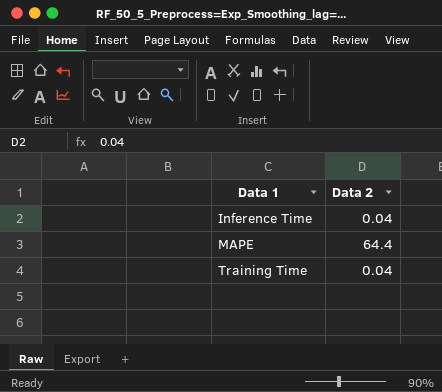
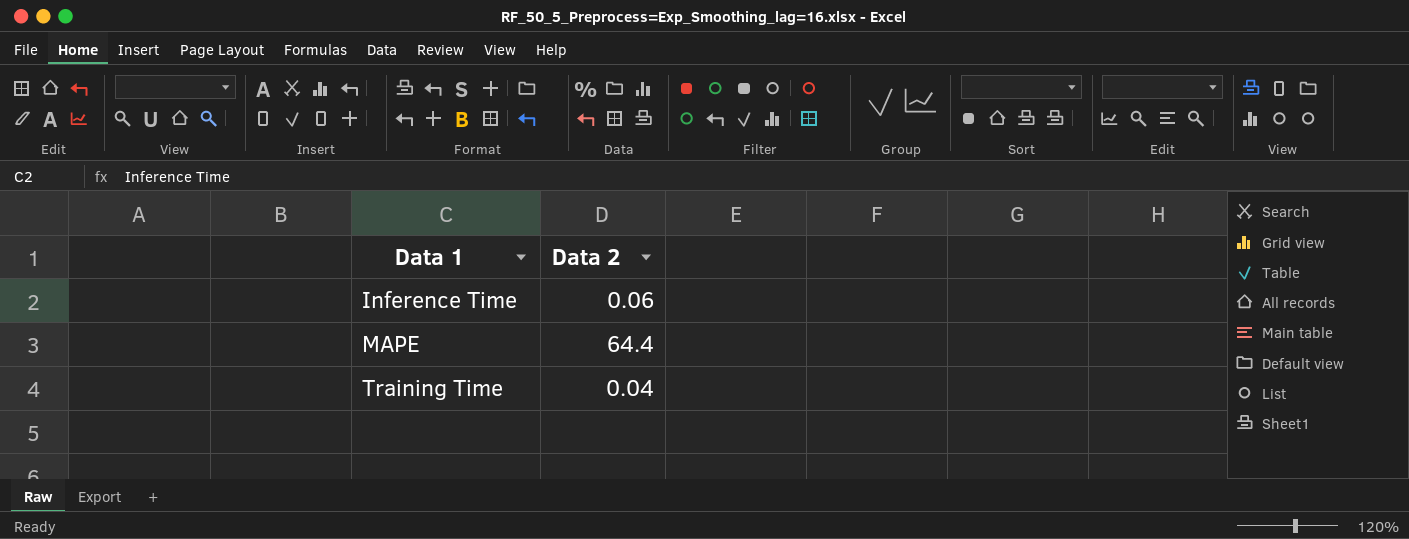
Inference Time | Data 2: 0.04 -> 0.06

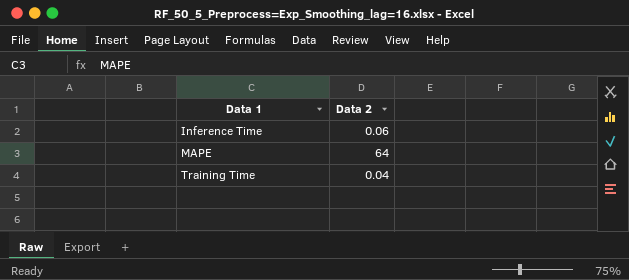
MAPE | Data 2: 64.4 -> 64

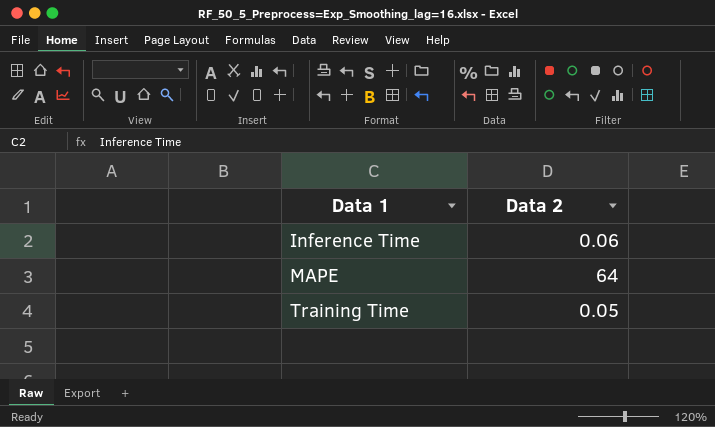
Training Time | Data 2: 0.04 -> 0.05

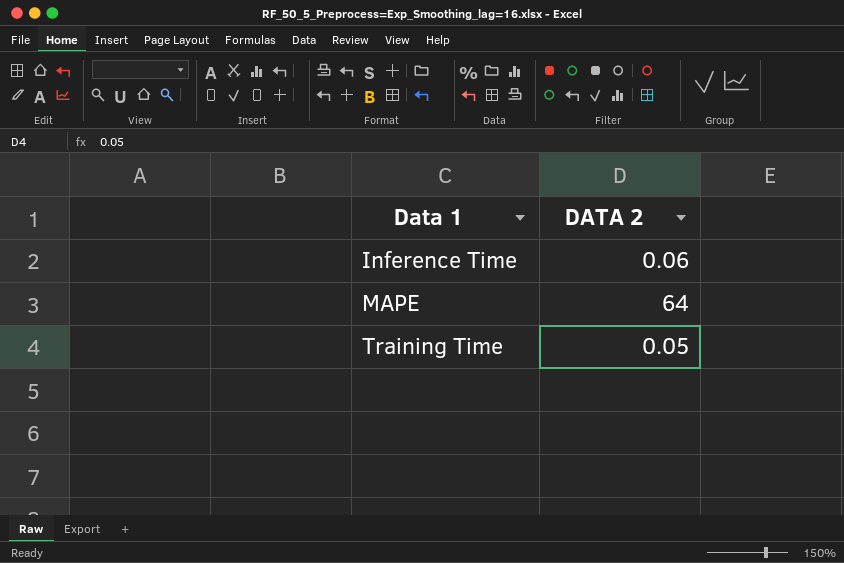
column name: Data 2 -> DATA 2

